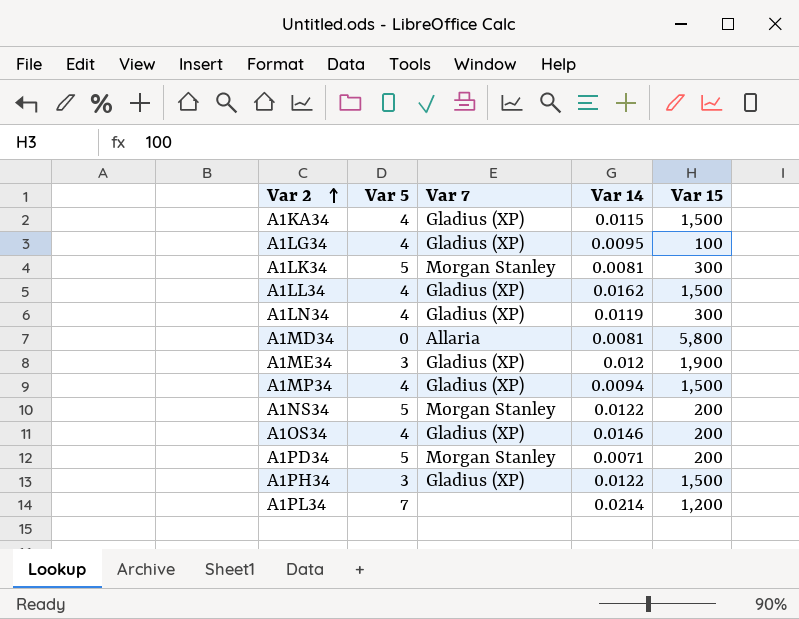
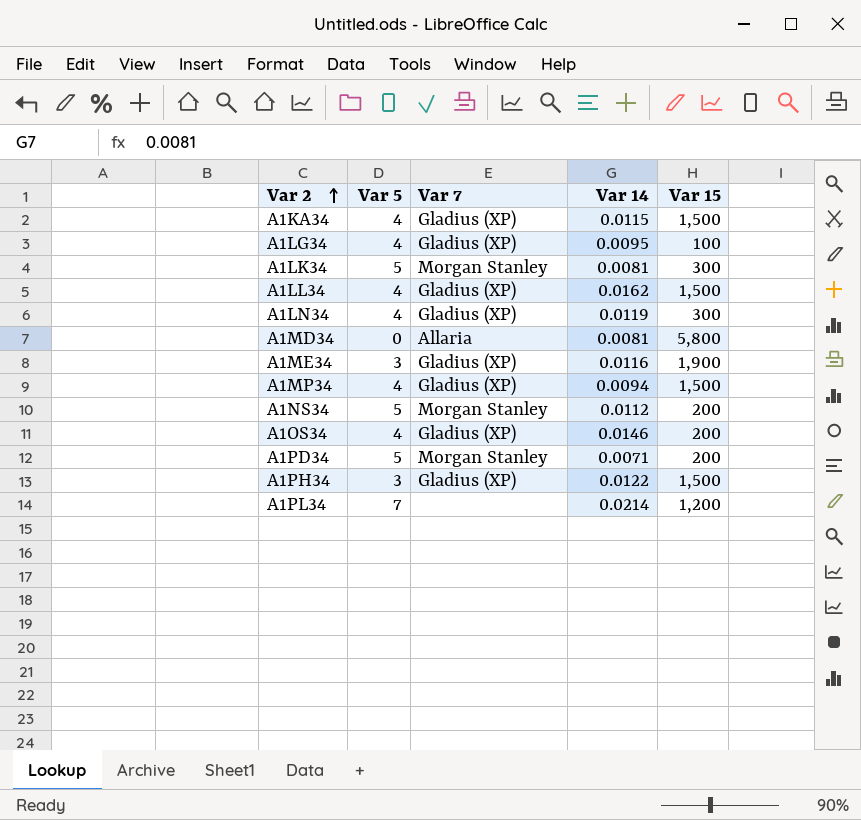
A1ME34 | Var 14: 0.012 -> 0.0116
A1NS34 | Var 14: 0.0122 -> 0.0112

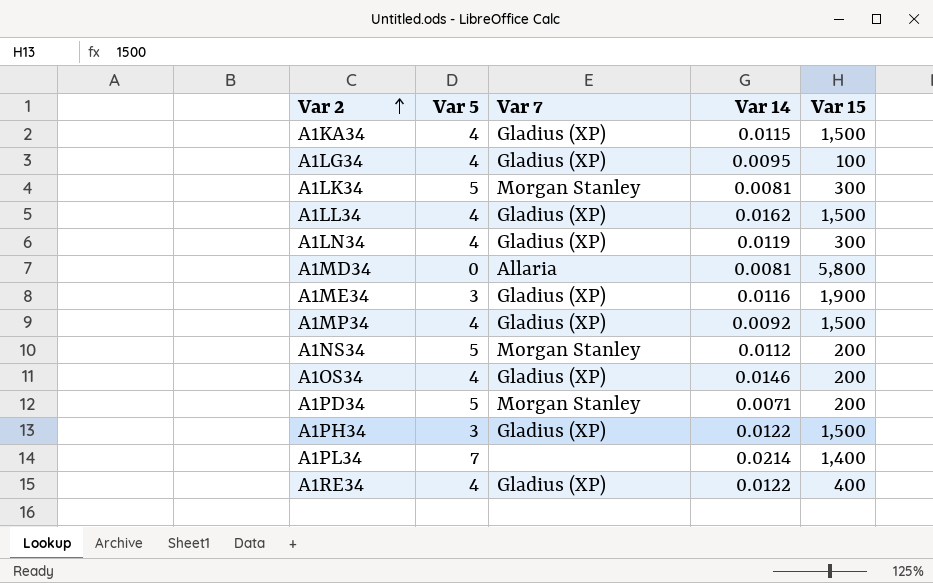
A1MP34 | Var 14: 0.0094 -> 0.0092
A1PL34 | Var 15: 1,200 -> 1,400
row A1RE34: none -> 4 | Gladius (XP) | 0.0122 | 400

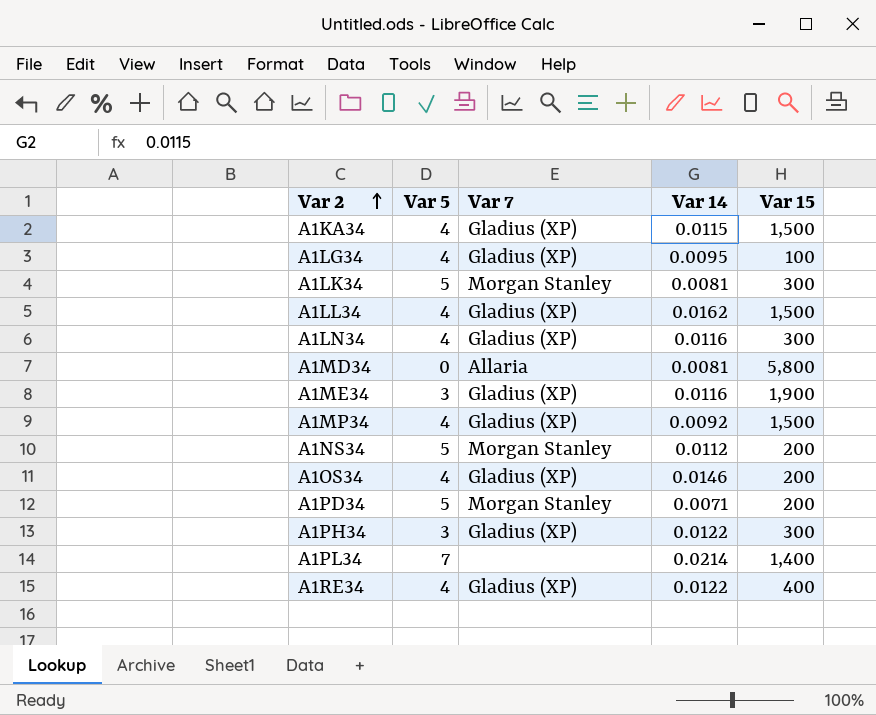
A1LN34 | Var 14: 0.0119 -> 0.0116
A1PH34 | Var 15: 1,500 -> 300

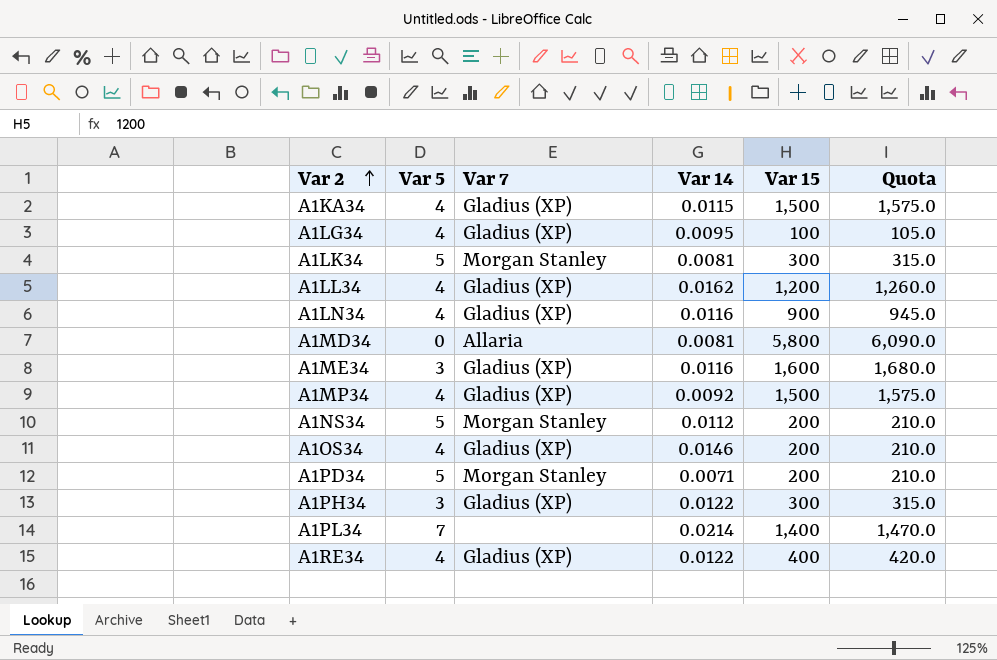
column Quota | formula: none -> [Var 15] * 1.05
A1LL34 | Var 15: 1,500 -> 1,200
A1LN34 | Var 15: 300 -> 900
A1ME34 | Var 15: 1,900 -> 1,600

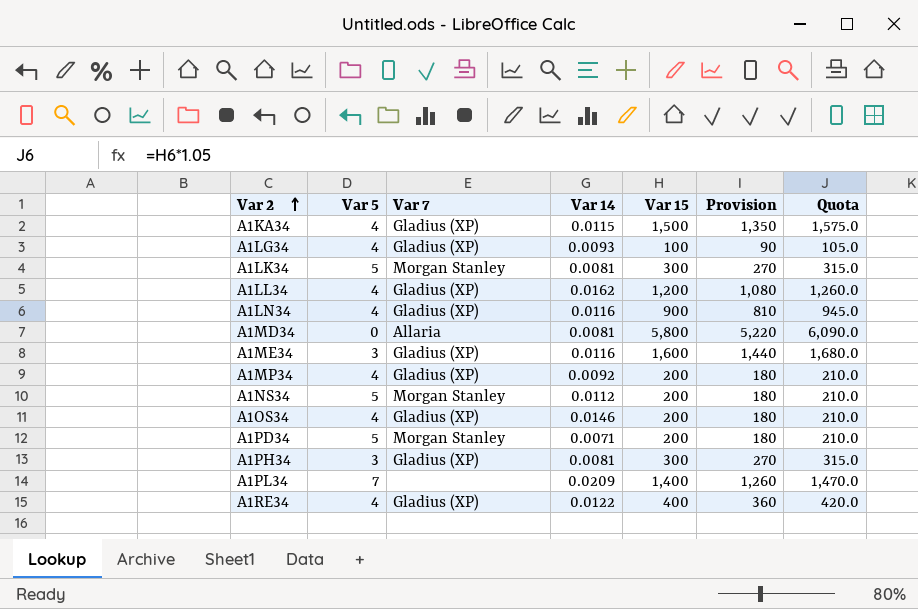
column Provision | formula: none -> [Var 15] * 0.9
A1LG34 | Var 14: 0.0095 -> 0.0093
A1MP34 | Var 15: 1,500 -> 200
A1MP34 | Quota: 1,575.0 -> 210.0
A1PH34 | Var 14: 0.0122 -> 0.0081
A1PL34 | Var 14: 0.0214 -> 0.0209

